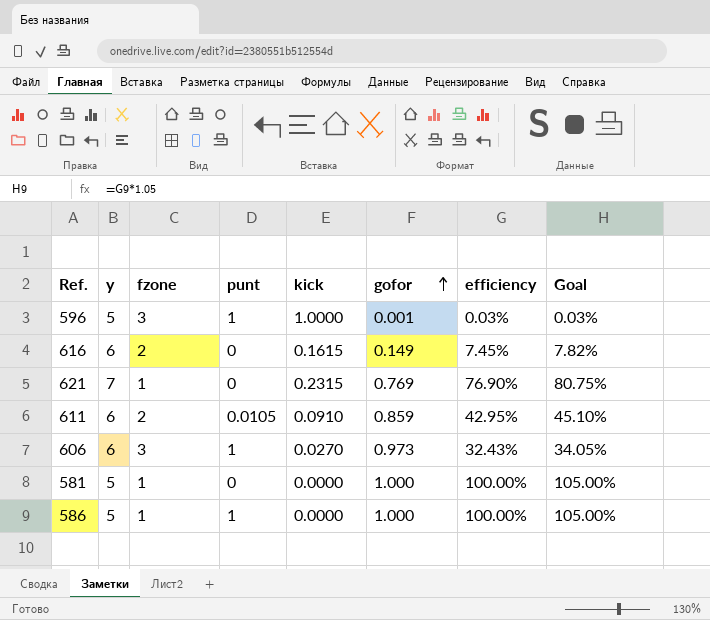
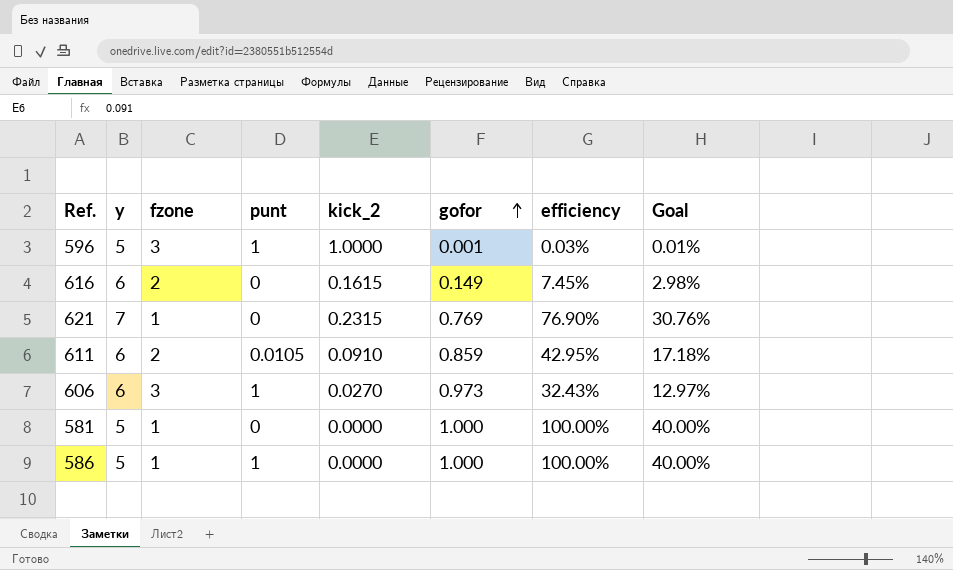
column name: kick -> kick_2
column Goal | formula: [efficiency] * 1.05 -> [efficiency] * 0.4

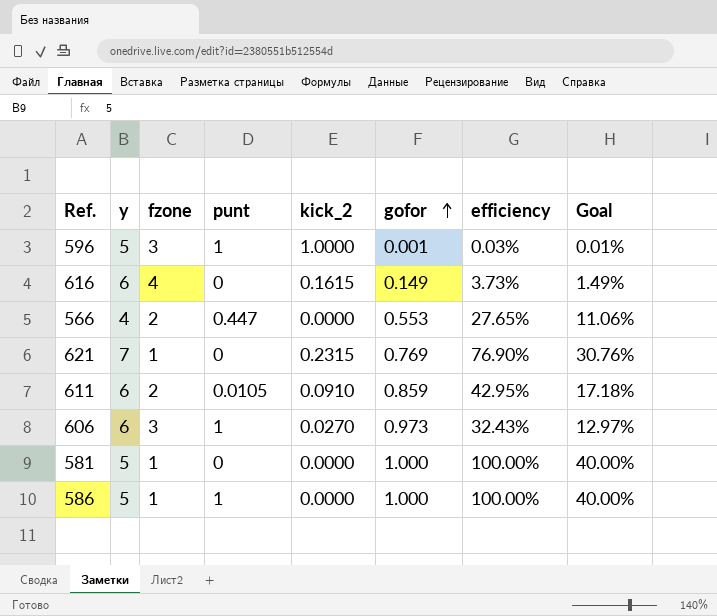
616 | fzone: 2 -> 4
616 | efficiency: 7.45% -> 3.73%
616 | Goal: 2.98% -> 1.49%
row 566: none -> 4 | 2 | 0.447 | 0.0000 | 0.553 | 27.65% | 11.06%

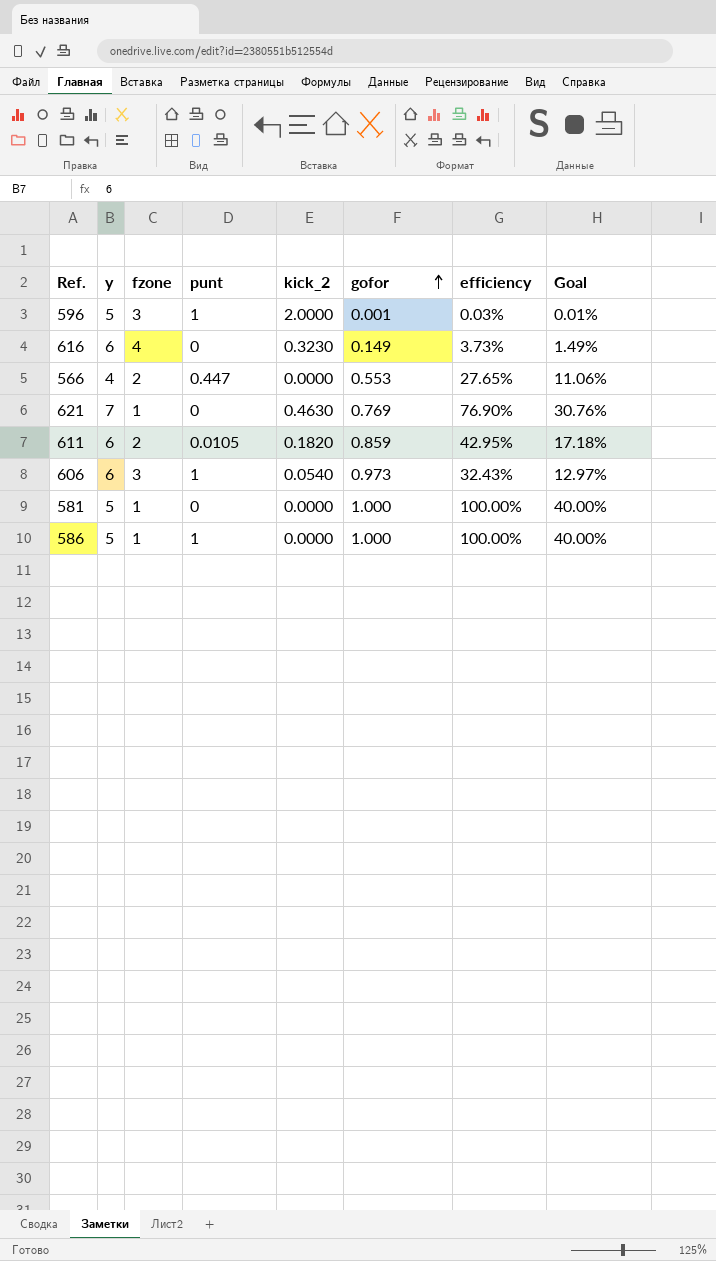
596 | kick_2: 1.0000 -> 2.0000
616 | kick_2: 0.1615 -> 0.3230
621 | kick_2: 0.2315 -> 0.4630
611 | kick_2: 0.0910 -> 0.1820
606 | kick_2: 0.0270 -> 0.0540

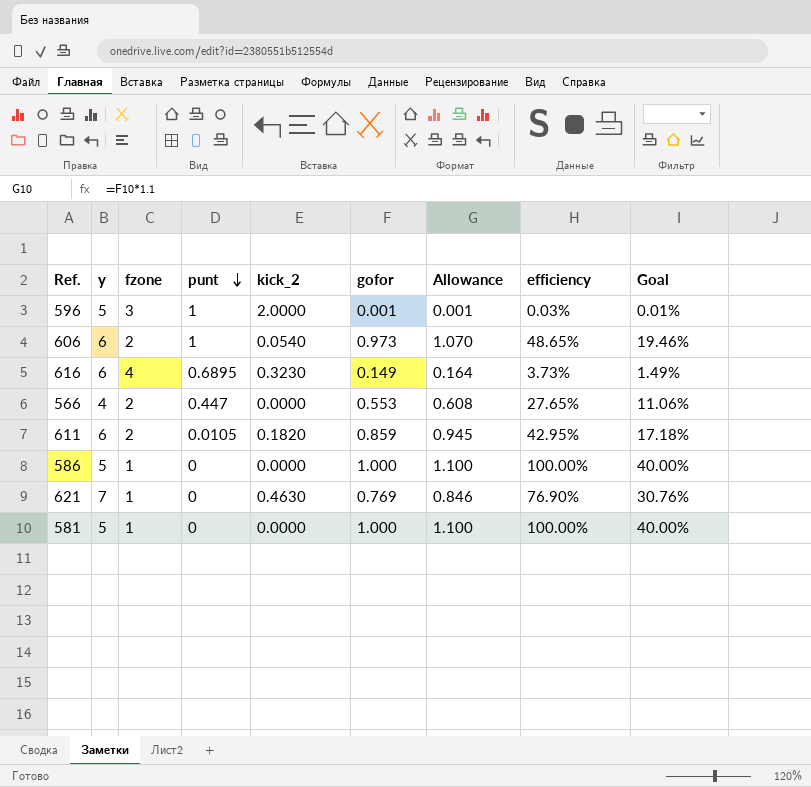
row order: gofor ascending -> punt descending
column Allowance | formula: none -> [gofor] * 1.1
606 | fzone: 3 -> 2
606 | efficiency: 32.43% -> 48.65%
606 | Goal: 12.97% -> 19.46%
616 | punt: 0 -> 0.6895
586 | punt: 1 -> 0

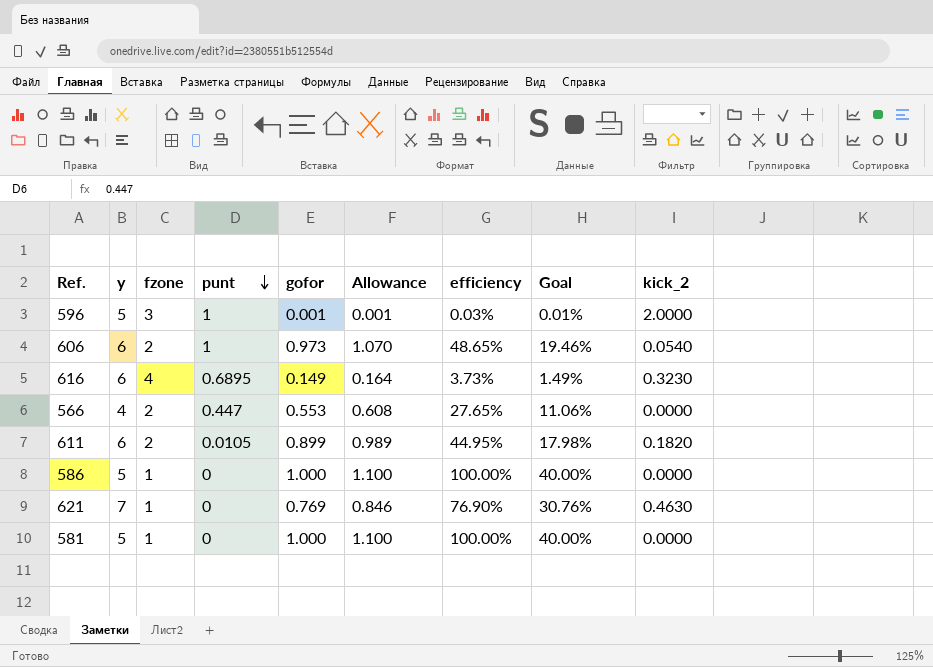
column kick_2 | position: 5 -> 9
611 | gofor: 0.859 -> 0.899
611 | Allowance: 0.945 -> 0.989
611 | efficiency: 42.95% -> 44.95%
611 | Goal: 17.18% -> 17.98%

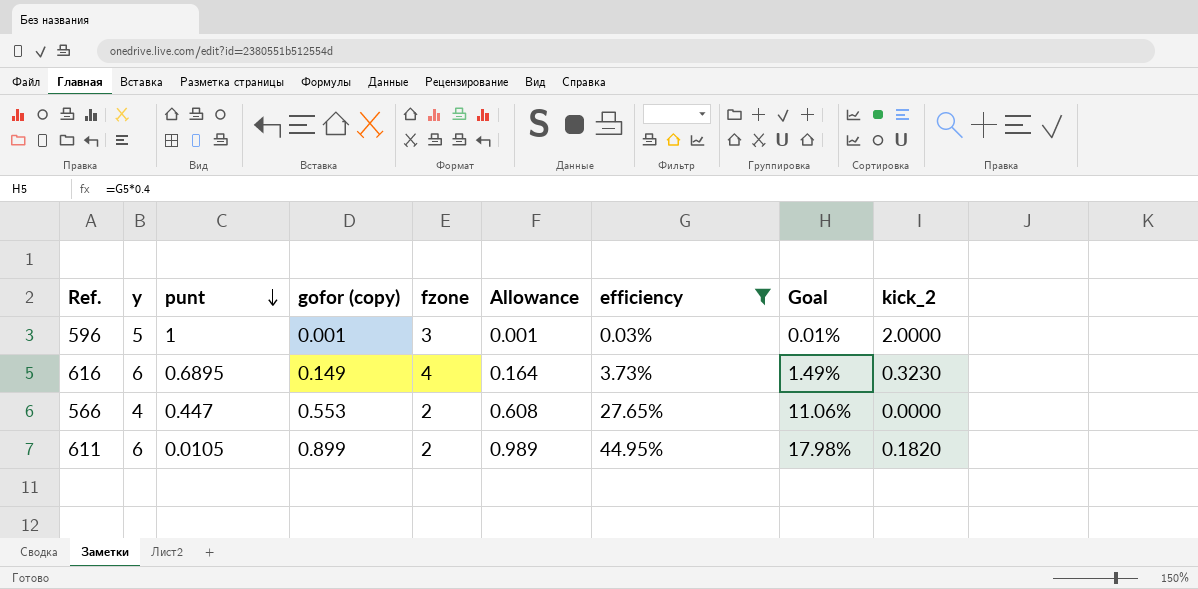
filter: none -> efficiency <= 44.95%
column name: gofor -> gofor (copy)
column fzone | position: 3 -> 5

